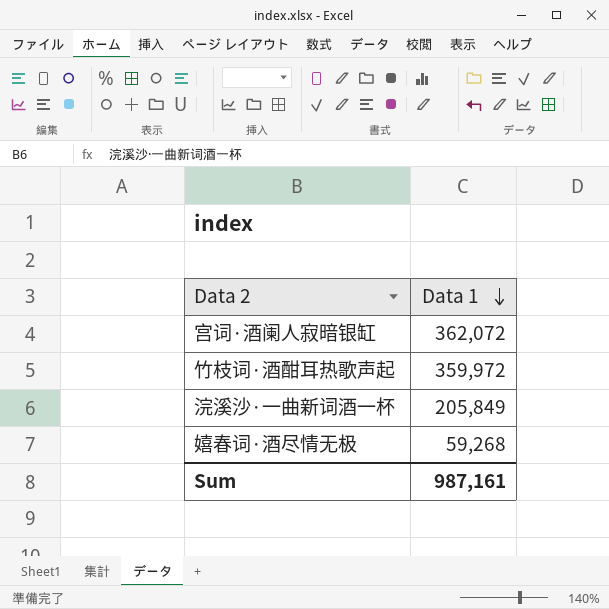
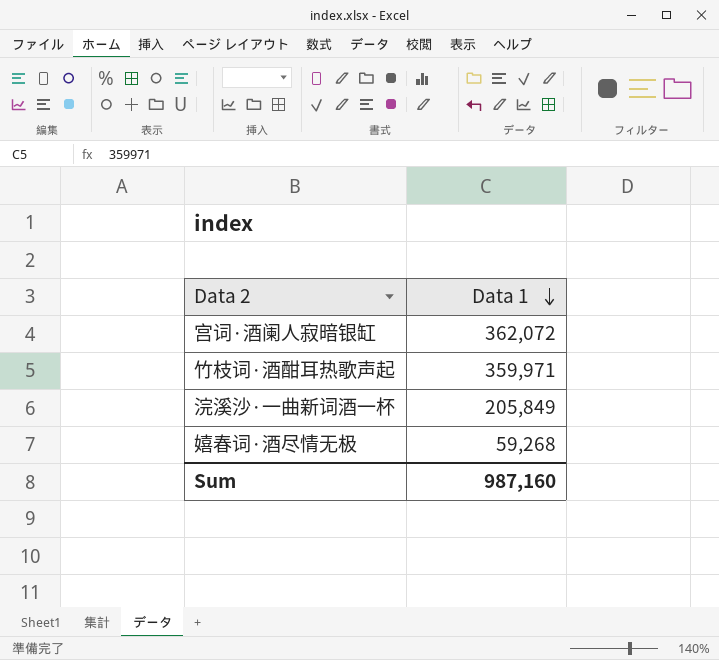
竹枝词·酒酣耳热歌声起 | Data 1: 359,972 -> 359,971
Sum | Data 1: 987,161 -> 987,160

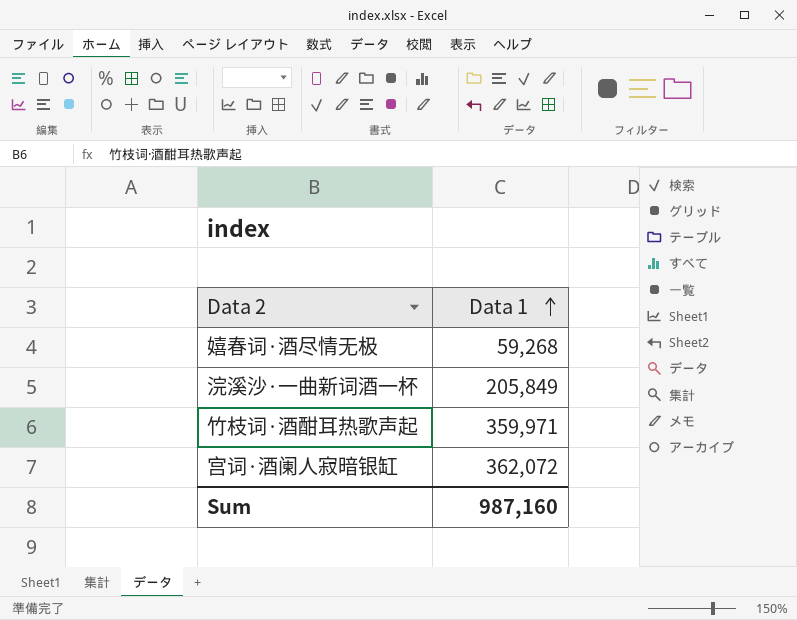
row order: Data 1 descending -> Data 1 ascending

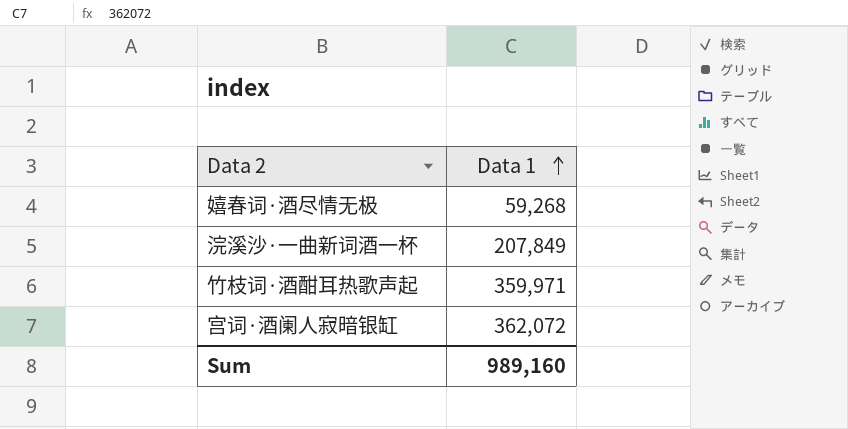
浣溪沙·一曲新词酒一杯 | Data 1: 205,849 -> 207,849
Sum | Data 1: 987,160 -> 989,160

